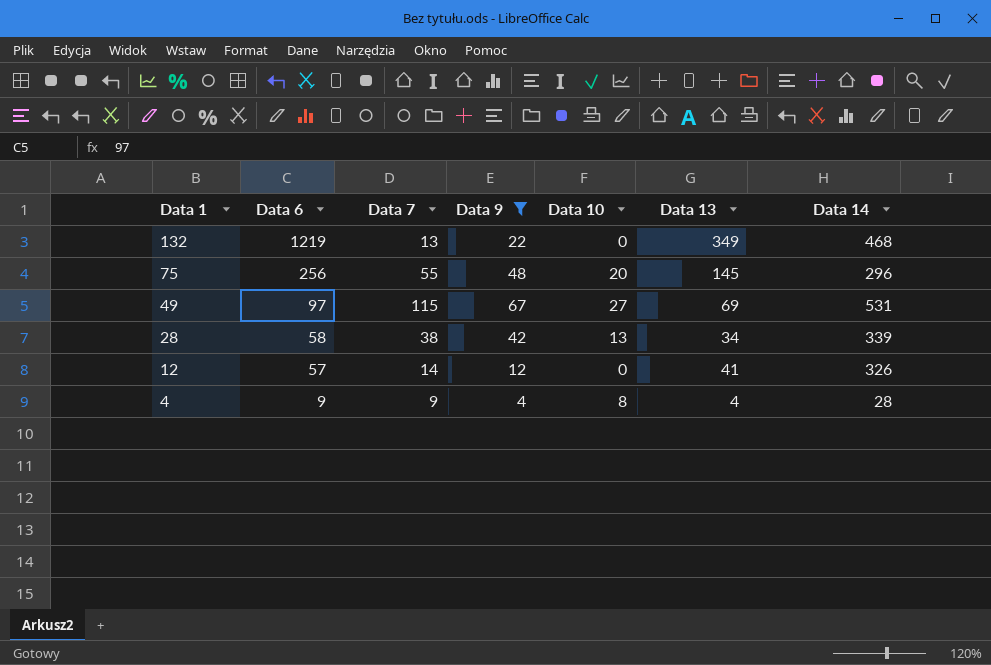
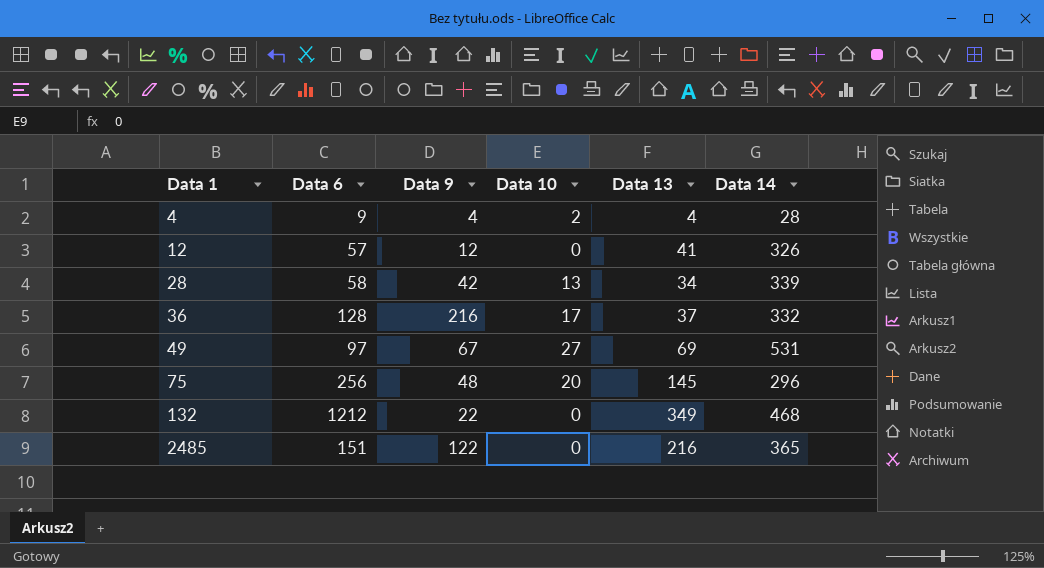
filter: Data 9 <= 67 -> none
row order: Data 1 descending -> Data 1 ascending
column Data 7 | position: 3 -> none
4 | Data 10: 8 -> 2
132 | Data 6: 1219 -> 1212

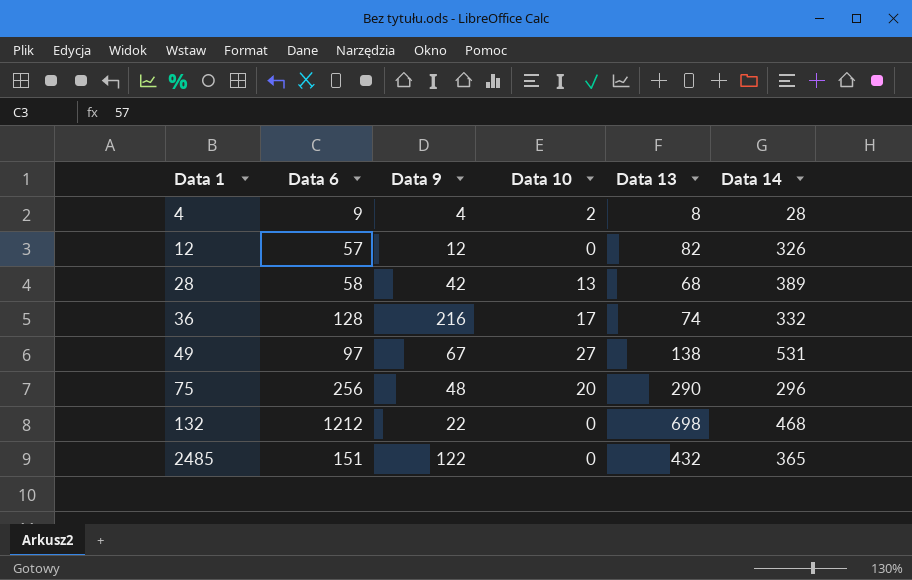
4 | Data 13: 4 -> 8
12 | Data 13: 41 -> 82
28 | Data 13: 34 -> 68
28 | Data 14: 339 -> 389
36 | Data 13: 37 -> 74
49 | Data 13: 69 -> 138
75 | Data 13: 145 -> 290
132 | Data 13: 349 -> 698
2485 | Data 13: 216 -> 432

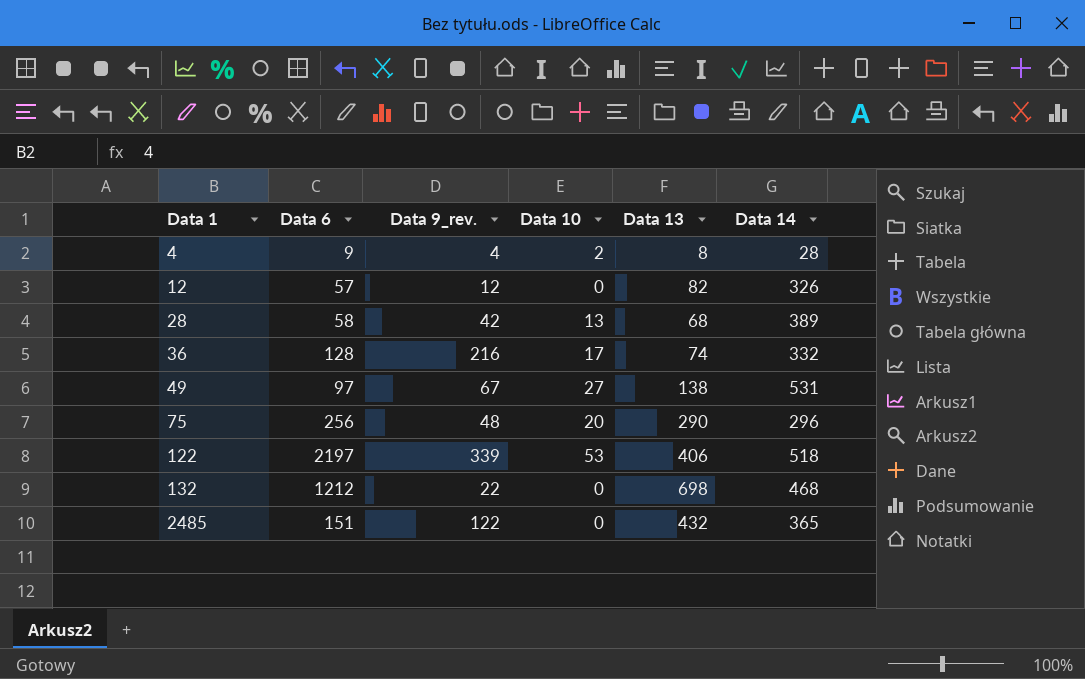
column name: Data 9 -> Data 9_rev.
row 122: none -> 2197 | 339 | 53 | 406 | 518

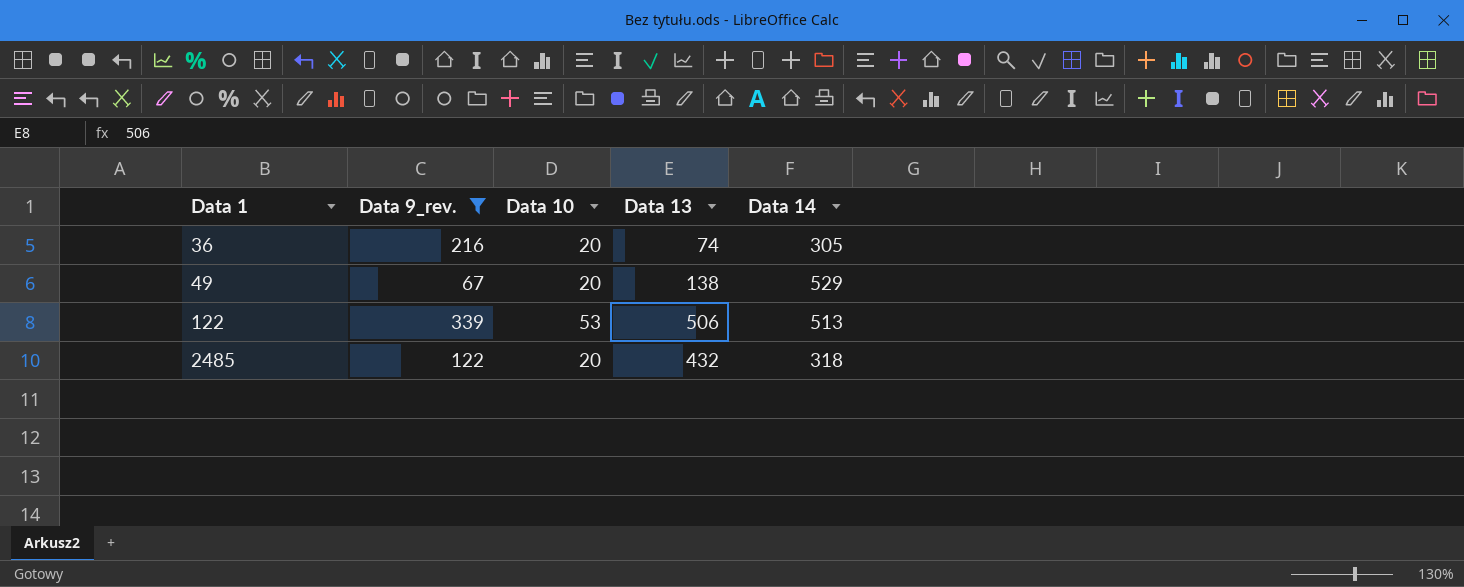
filter: none -> Data 9_rev. >= 67
column Data 6 | position: 2 -> none
36 | Data 10: 17 -> 20
36 | Data 14: 332 -> 305
49 | Data 10: 27 -> 20
49 | Data 14: 531 -> 529
122 | Data 13: 406 -> 506
122 | Data 14: 518 -> 513
2485 | Data 10: 0 -> 20
2485 | Data 14: 365 -> 318

